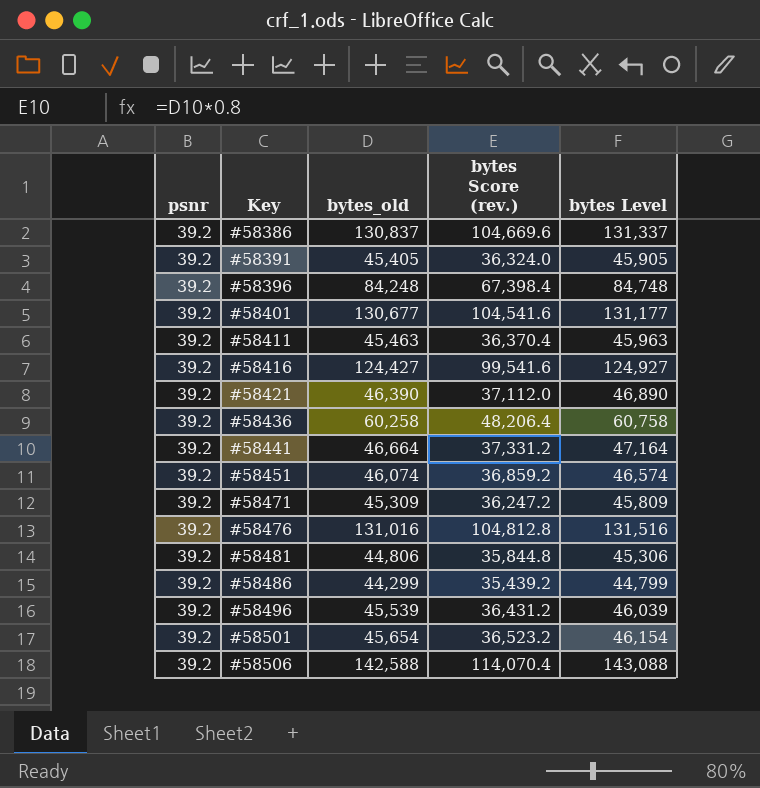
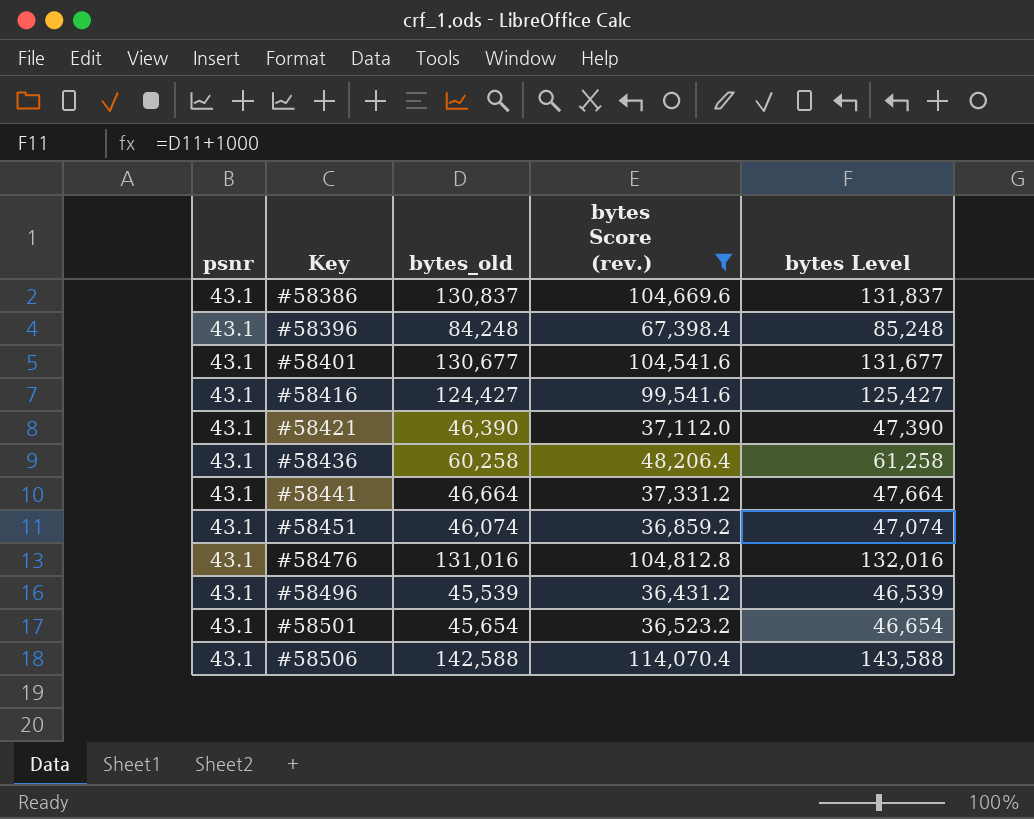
filter: none -> bytes Score (rev.) >= 36,431.2
column bytes Level | formula: [bytes_old] + 500 -> [bytes_old] + 1000
#58386 | psnr: 39.2 -> 43.1
#58396 | psnr: 39.2 -> 43.1
#58401 | psnr: 39.2 -> 43.1
#58416 | psnr: 39.2 -> 43.1
#58421 | psnr: 39.2 -> 43.1
#58436 | psnr: 39.2 -> 43.1
#58441 | psnr: 39.2 -> 43.1
#58451 | psnr: 39.2 -> 43.1
#58476 | psnr: 39.2 -> 43.1
#58496 | psnr: 39.2 -> 43.1
#58501 | psnr: 39.2 -> 43.1
#58506 | psnr: 39.2 -> 43.1

